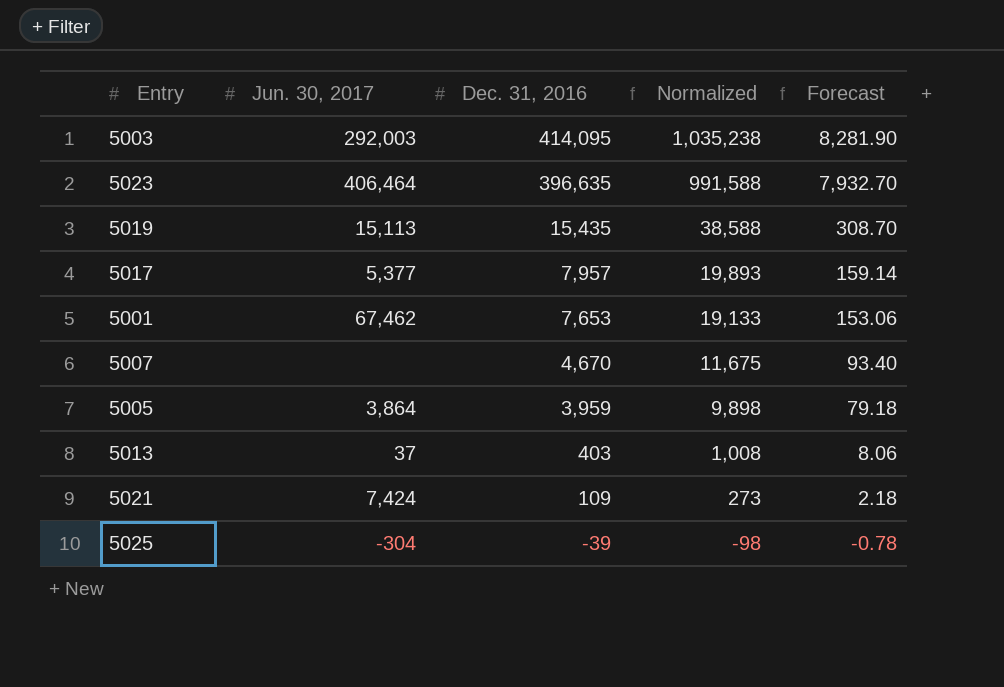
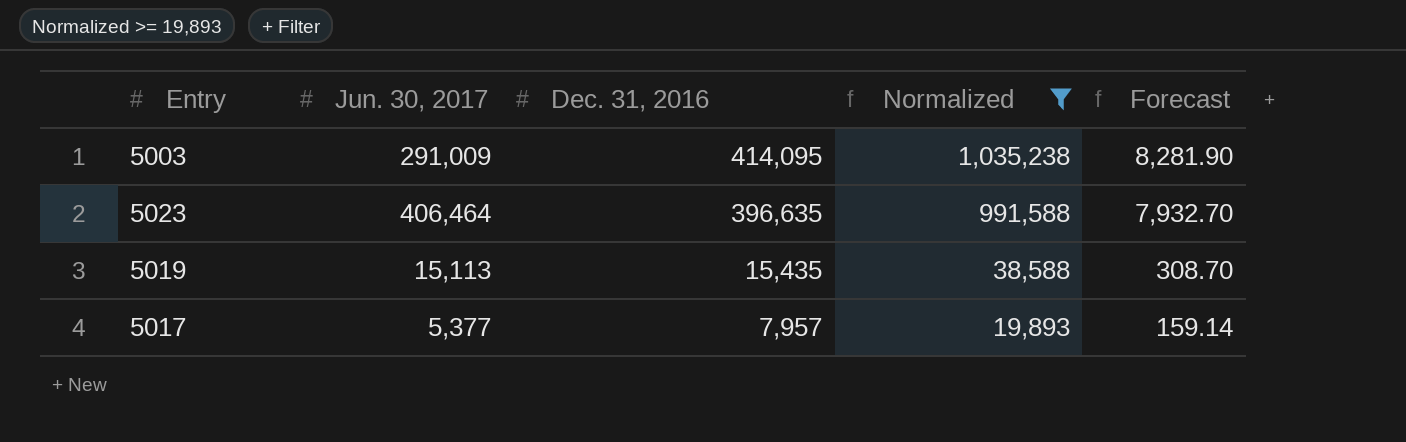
filter: none -> Normalized >= 19,893
5003 | Jun. 30, 2017: 292,003 -> 291,009

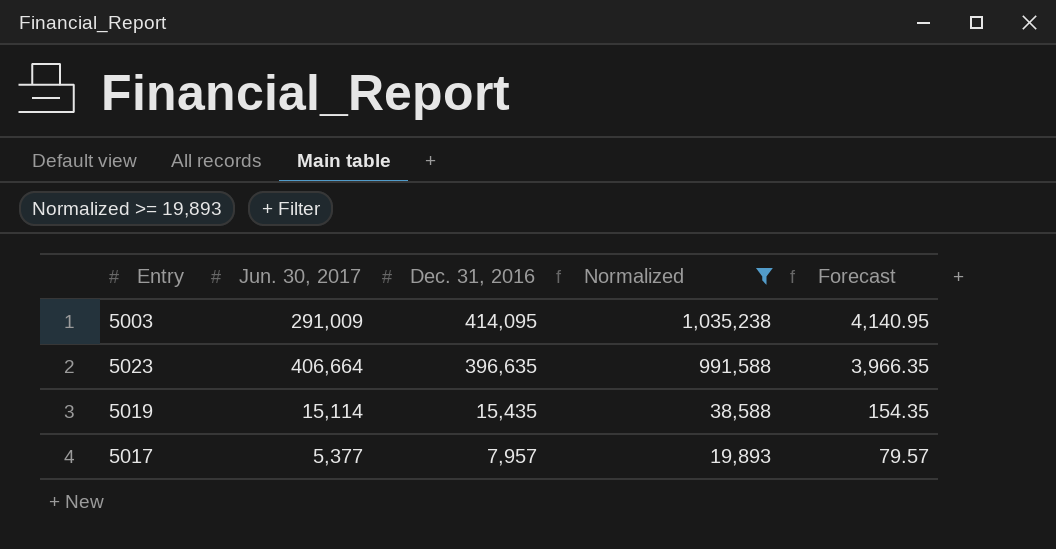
column Forecast | formula: [Dec. 31, 2016] * 0.02 -> [Dec. 31, 2016] * 0.01
5023 | Jun. 30, 2017: 406,464 -> 406,664
5019 | Jun. 30, 2017: 15,113 -> 15,114

